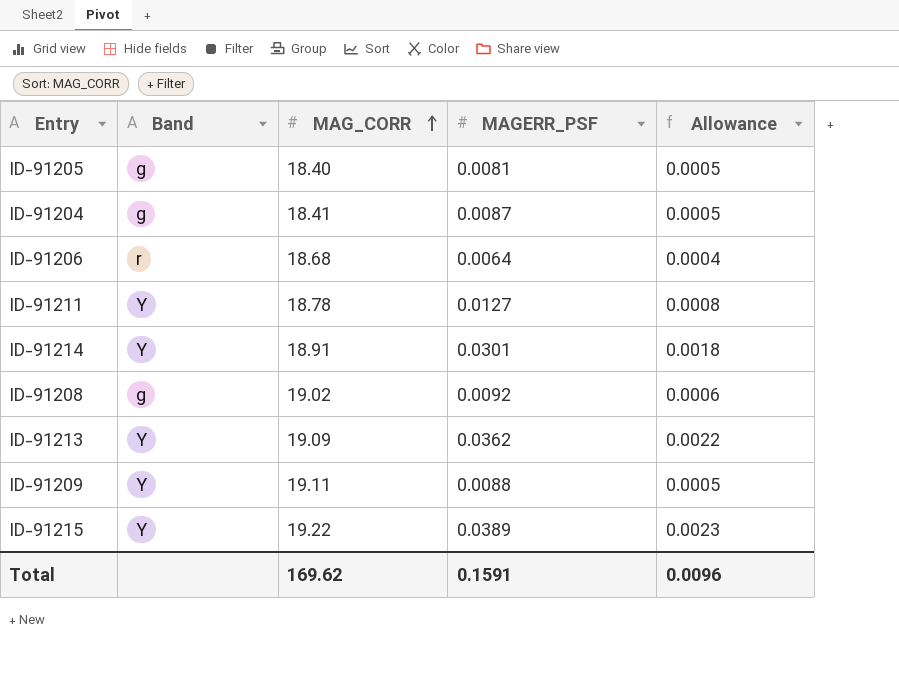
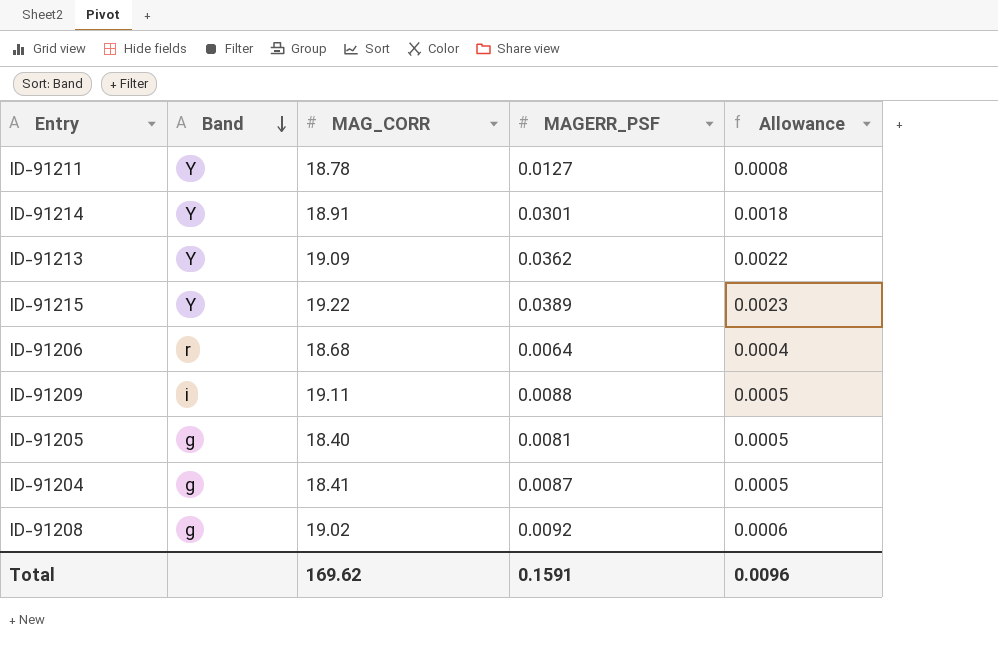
row order: MAG_CORR ascending -> Band descending
ID-91209 | Band: Y -> i

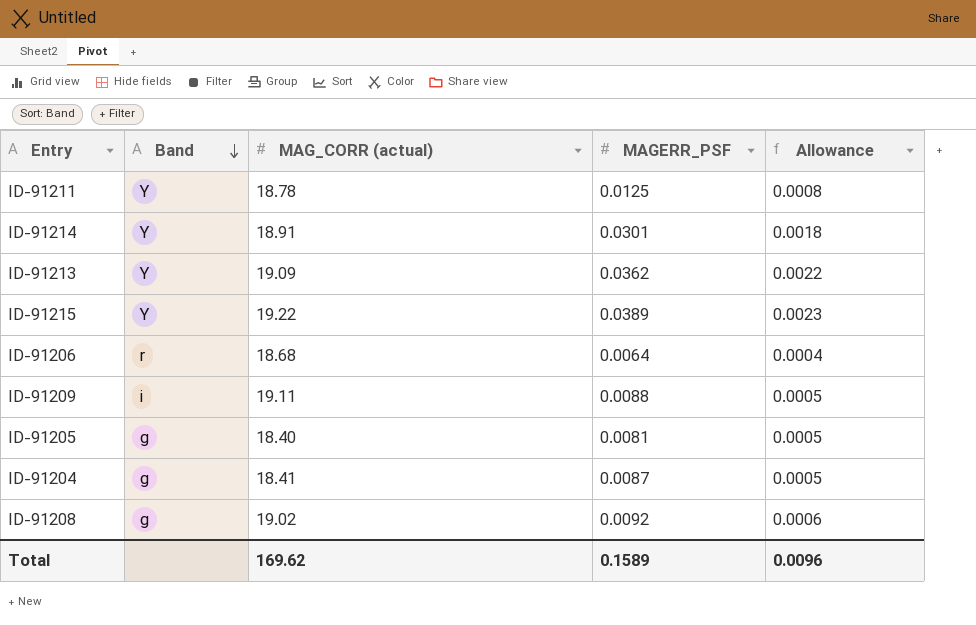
column name: MAG_CORR -> MAG_CORR (actual)
ID-91211 | MAGERR_PSF: 0.0127 -> 0.0125
Total | MAGERR_PSF: 0.1591 -> 0.1589

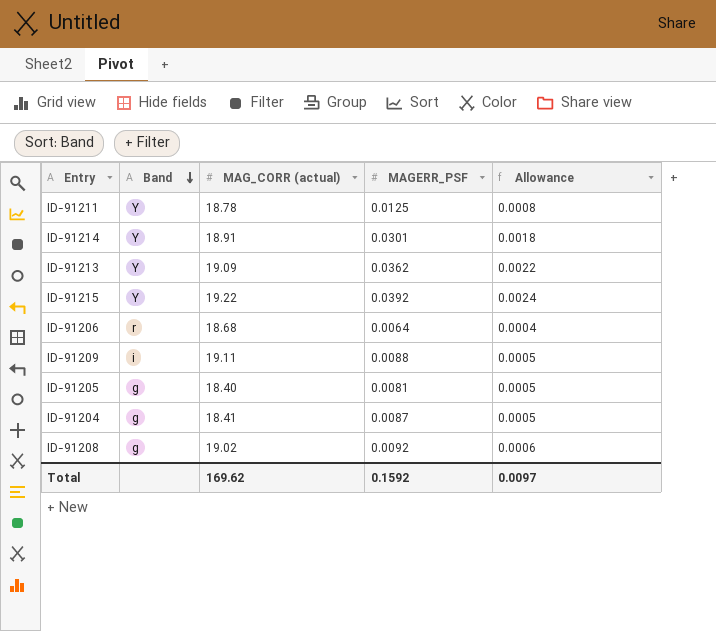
ID-91215 | MAGERR_PSF: 0.0389 -> 0.0392
ID-91215 | Allowance: 0.0023 -> 0.0024
Total | MAGERR_PSF: 0.1589 -> 0.1592
Total | Allowance: 0.0096 -> 0.0097

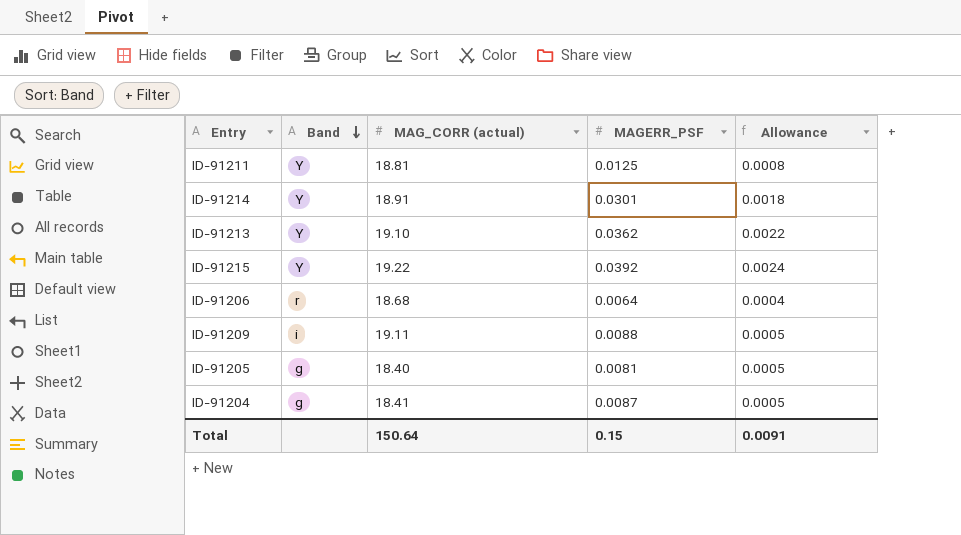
row ID-91208: g | 19.02 | 0.0092 | 0.0006 -> none
ID-91211 | MAG_CORR (actual): 18.78 -> 18.81
ID-91213 | MAG_CORR (actual): 19.09 -> 19.10
Total | MAG_CORR (actual): 169.62 -> 150.64
Total | MAGERR_PSF: 0.1592 -> 0.15
Total | Allowance: 0.0097 -> 0.0091

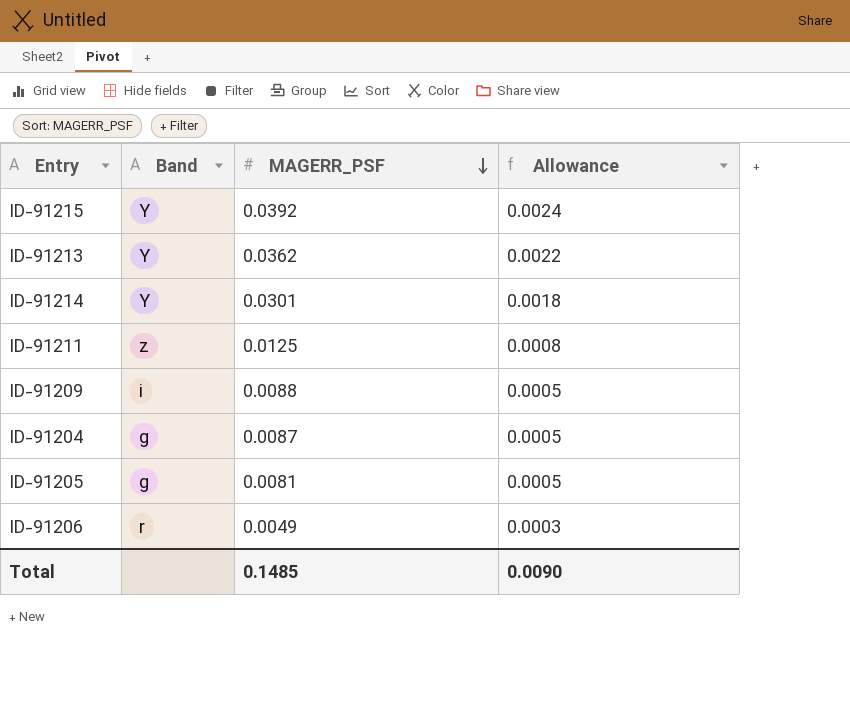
row order: Band descending -> MAGERR_PSF descending
column MAG_CORR (actual) | position: 3 -> none
ID-91211 | Band: Y -> z
ID-91206 | MAGERR_PSF: 0.0064 -> 0.0049
ID-91206 | Allowance: 0.0004 -> 0.0003
Total | MAGERR_PSF: 0.15 -> 0.1485
Total | Allowance: 0.0091 -> 0.0090

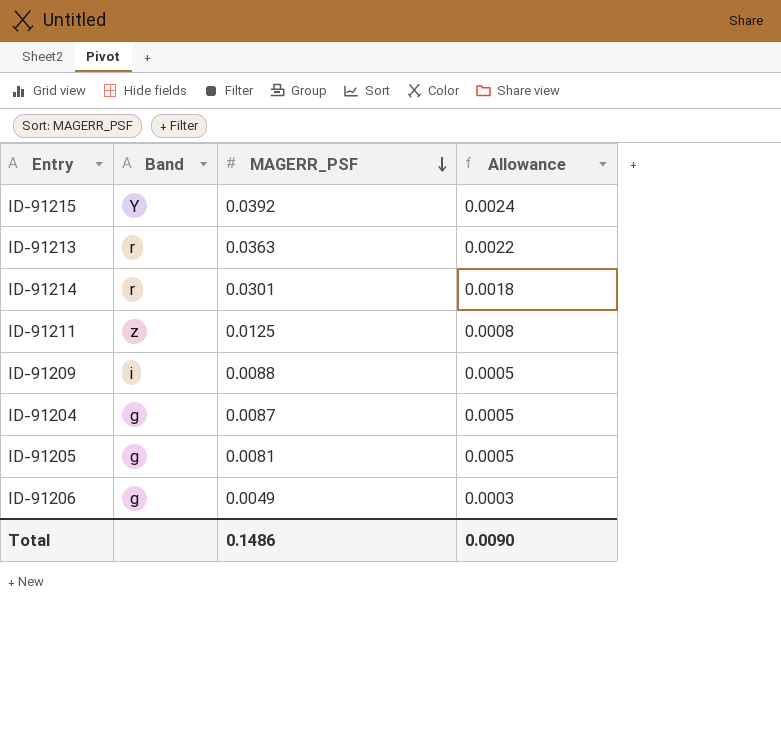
ID-91213 | Band: Y -> r
ID-91213 | MAGERR_PSF: 0.0362 -> 0.0363
ID-91214 | Band: Y -> r
ID-91206 | Band: r -> g
Total | MAGERR_PSF: 0.1485 -> 0.1486

